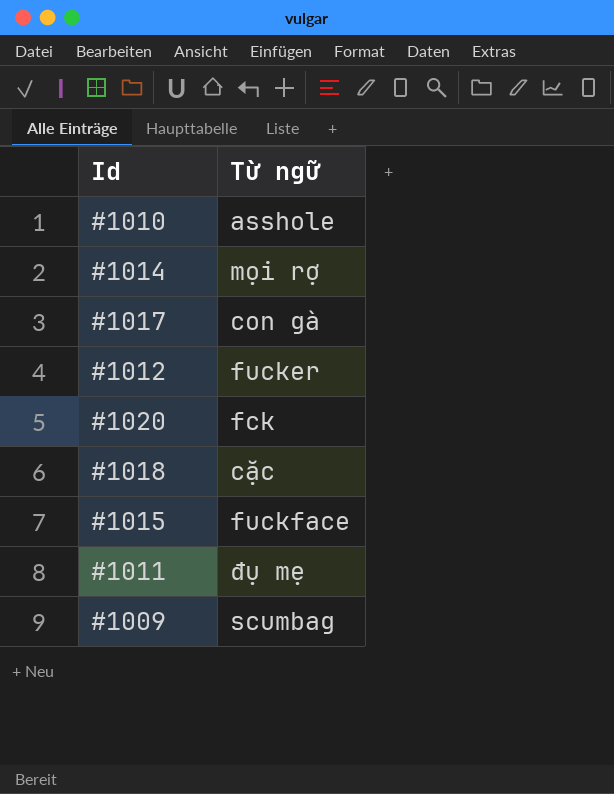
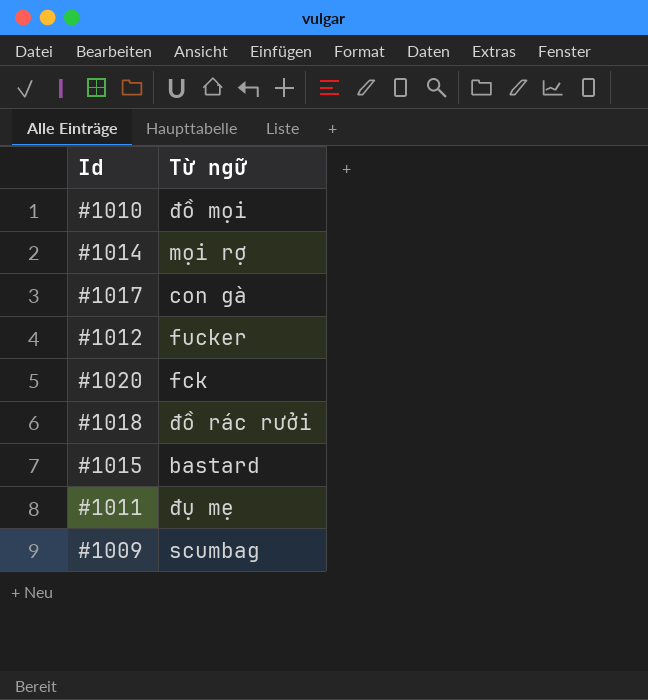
#1010 | Từ ngữ: asshole -> đồ mọi
#1018 | Từ ngữ: cặc -> đồ rác rưởi
#1015 | Từ ngữ: fuckface -> bastard

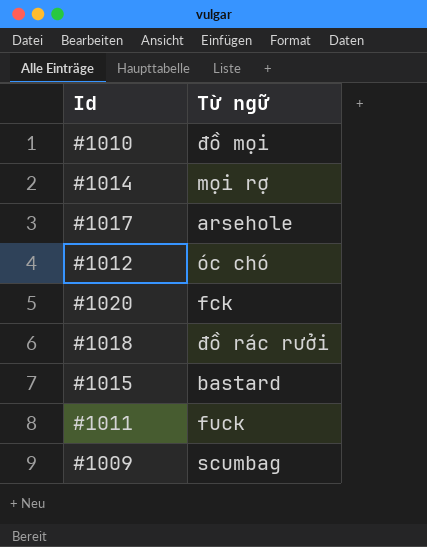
#1017 | Từ ngữ: con gà -> arsehole
#1012 | Từ ngữ: fucker -> óc chó
#1011 | Từ ngữ: đụ mẹ -> fuck

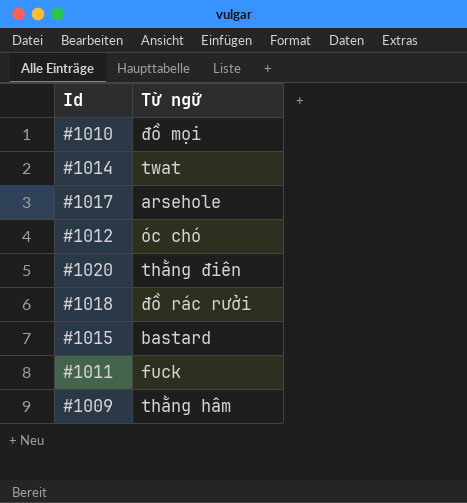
#1014 | Từ ngữ: mọi rợ -> twat
#1020 | Từ ngữ: fck -> thằng điên
#1009 | Từ ngữ: scumbag -> thằng hâm

